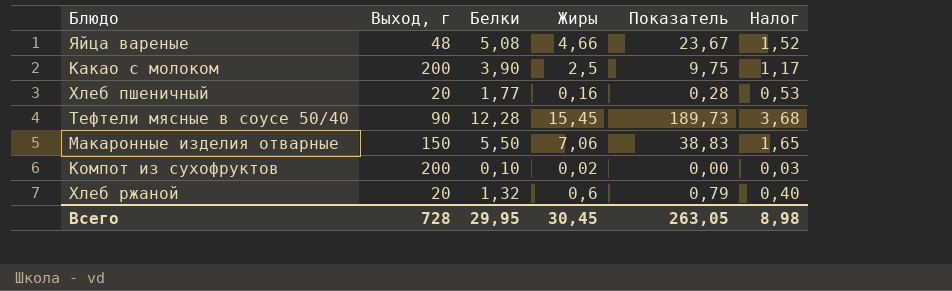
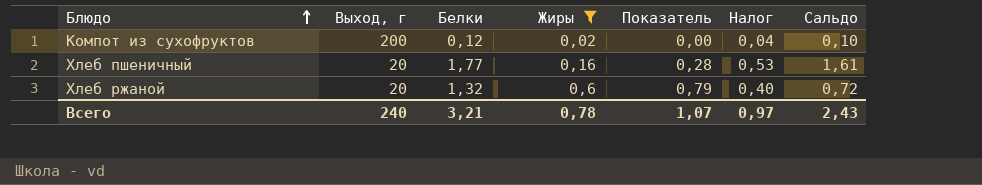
filter: none -> Жиры <= 0,6
row order: none -> Блюдо ascending
column Сальдо | formula: none -> [Белки] - [Жиры]
Компот из сухофруктов | Белки: 0,10 -> 0,12
Компот из сухофруктов | Налог: 0,03 -> 0,04
Всего | Выход, г: 728 -> 240
Всего | Белки: 29,95 -> 3,21
Всего | Жиры: 30,45 -> 0,78
Всего | Показатель: 263,05 -> 1,07
Всего | Налог: 8,98 -> 0,97

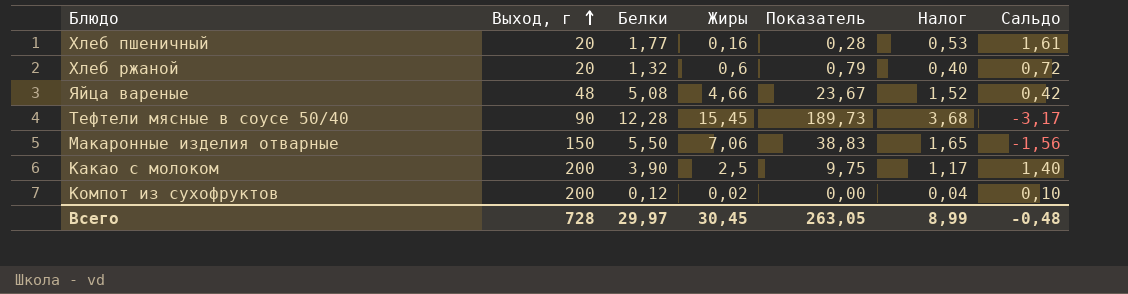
filter: Жиры <= 0,6 -> none
row order: Блюдо ascending -> Выход, г ascending
Всего | Выход, г: 240 -> 728
Всего | Белки: 3,21 -> 29,97
Всего | Жиры: 0,78 -> 30,45
Всего | Показатель: 1,07 -> 263,05
Всего | Налог: 0,97 -> 8,99
Всего | Сальдо: 2,43 -> -0,48

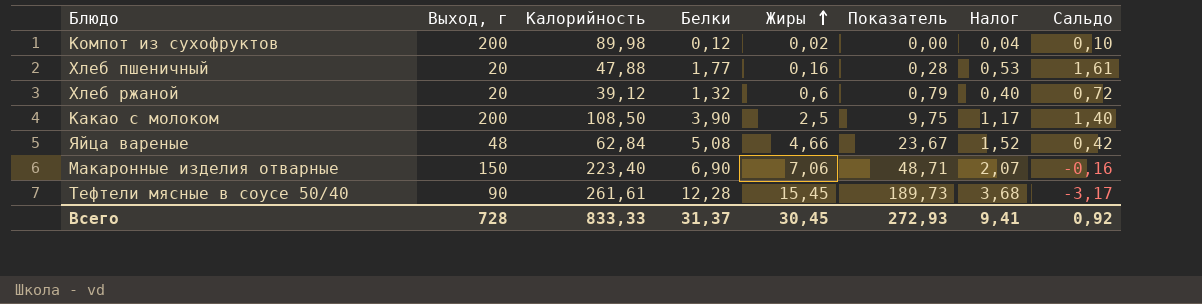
row order: Выход, г ascending -> Жиры ascending
column Калорийность | position: none -> 3
Макаронные изделия отварные | Белки: 5,50 -> 6,90
Макаронные изделия отварные | Показатель: 38,83 -> 48,71
Макаронные изделия отварные | Налог: 1,65 -> 2,07
Макаронные изделия отварные | Сальдо: -1,56 -> -0,16
Всего | Белки: 29,97 -> 31,37
Всего | Показатель: 263,05 -> 272,93
Всего | Налог: 8,99 -> 9,41
Всего | Сальдо: -0,48 -> 0,92

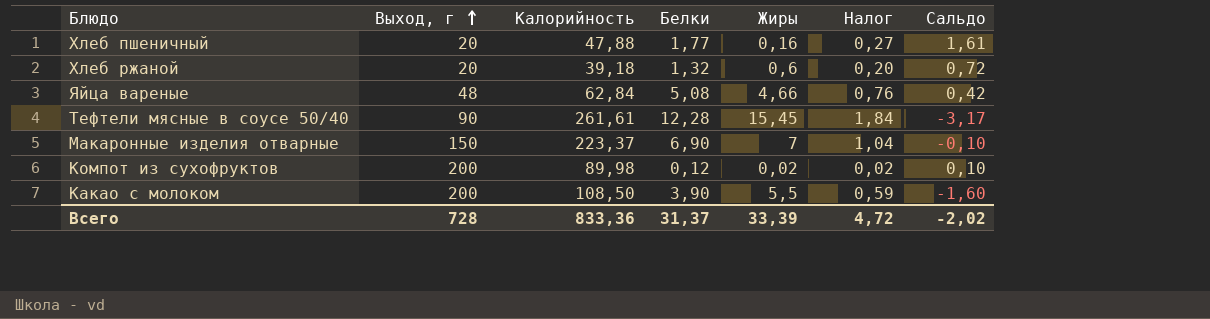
row order: Жиры ascending -> Выход, г ascending
column Показатель | formula: [Белки] * [Жиры] -> none
column Налог | formula: [Белки] * 0,3 -> [Белки] * 0,15
Хлеб ржаной | Калорийность: 39,12 -> 39,18
Макаронные изделия отварные | Калорийность: 223,40 -> 223,37
Макаронные изделия отварные | Жиры: 7,06 -> 7
Макаронные изделия отварные | Сальдо: -0,16 -> -0,10
Какао с молоком | Жиры: 2,5 -> 5,5
Какао с молоком | Сальдо: 1,40 -> -1,60
Всего | Калорийность: 833,33 -> 833,36
Всего | Жиры: 30,45 -> 33,39
Всего | Налог: 9,41 -> 4,72
Всего | Сальдо: 0,92 -> -2,02

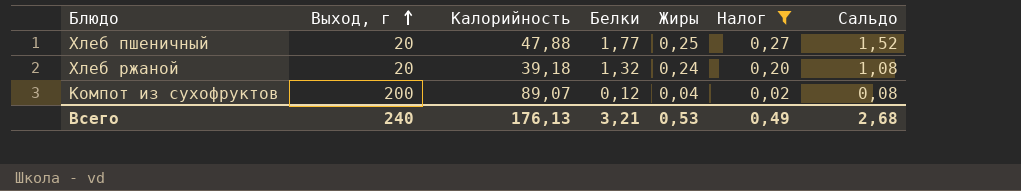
filter: none -> Налог <= 0,27
Хлеб пшеничный | Жиры: 0,16 -> 0,25
Хлеб пшеничный | Сальдо: 1,61 -> 1,52
Хлеб ржаной | Жиры: 0,6 -> 0,24
Хлеб ржаной | Сальдо: 0,72 -> 1,08
Компот из сухофруктов | Калорийность: 89,98 -> 89,07
Компот из сухофруктов | Жиры: 0,02 -> 0,04
Компот из сухофруктов | Сальдо: 0,10 -> 0,08
Всего | Выход, г: 728 -> 240
Всего | Калорийность: 833,36 -> 176,13
Всего | Белки: 31,37 -> 3,21
Всего | Жиры: 33,39 -> 0,53
Всего | Налог: 4,72 -> 0,49
Всего | Сальдо: -2,02 -> 2,68

